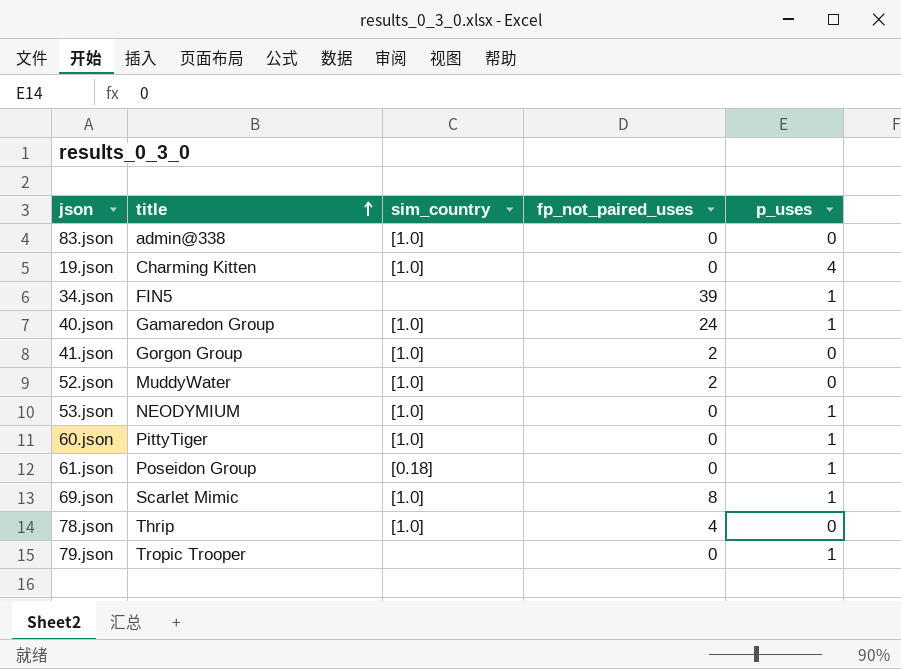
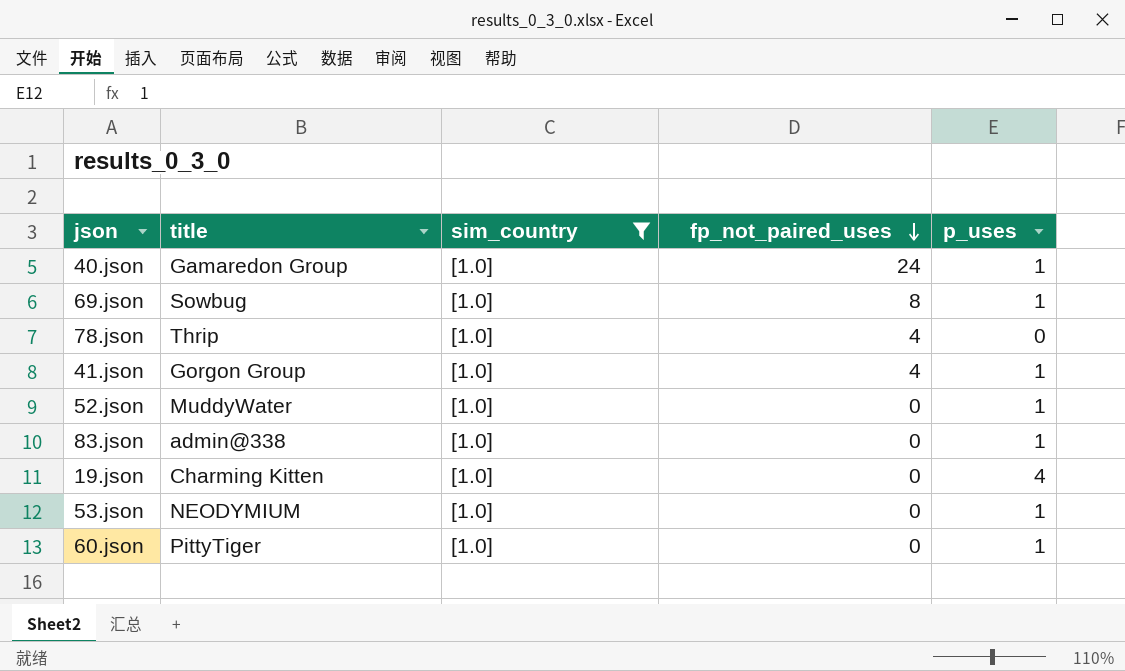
filter: none -> sim_country = [1.0]
row order: title ascending -> fp_not_paired_uses descending
69.json | title: Scarlet Mimic -> Sowbug
41.json | fp_not_paired_uses: 2 -> 4
41.json | p_uses: 0 -> 1
52.json | fp_not_paired_uses: 2 -> 0
52.json | p_uses: 0 -> 1
83.json | p_uses: 0 -> 1

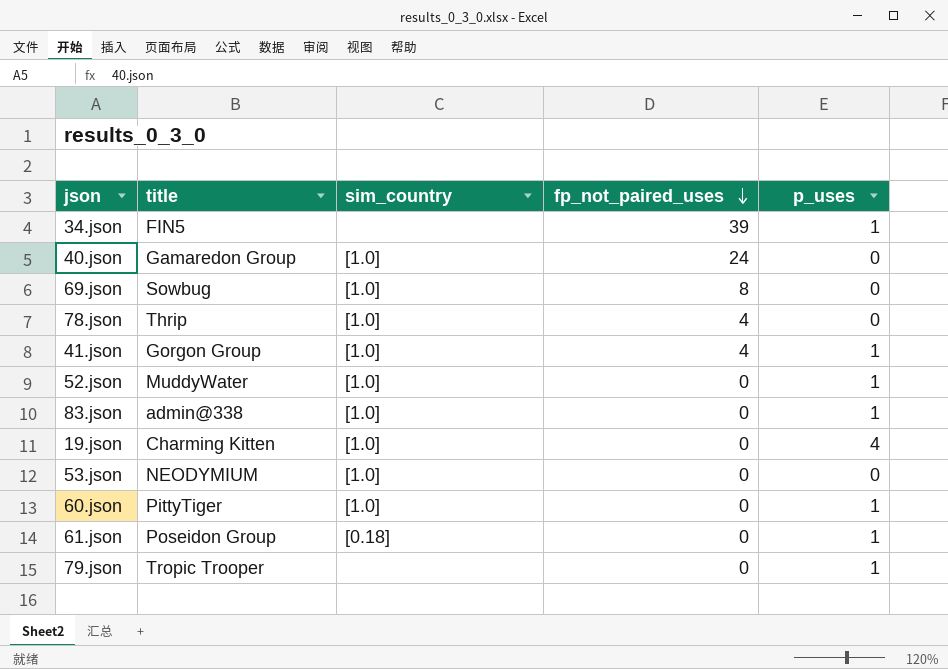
filter: sim_country = [1.0] -> none
40.json | p_uses: 1 -> 0
69.json | p_uses: 1 -> 0
53.json | p_uses: 1 -> 0

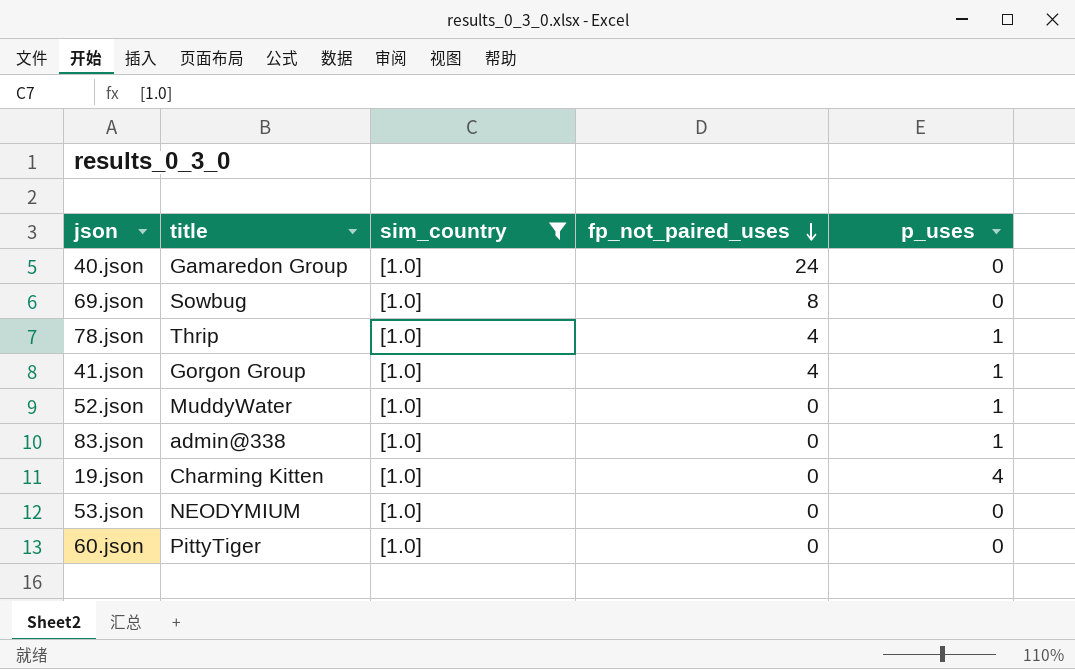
filter: none -> sim_country = [1.0]
78.json | p_uses: 0 -> 1
60.json | p_uses: 1 -> 0

